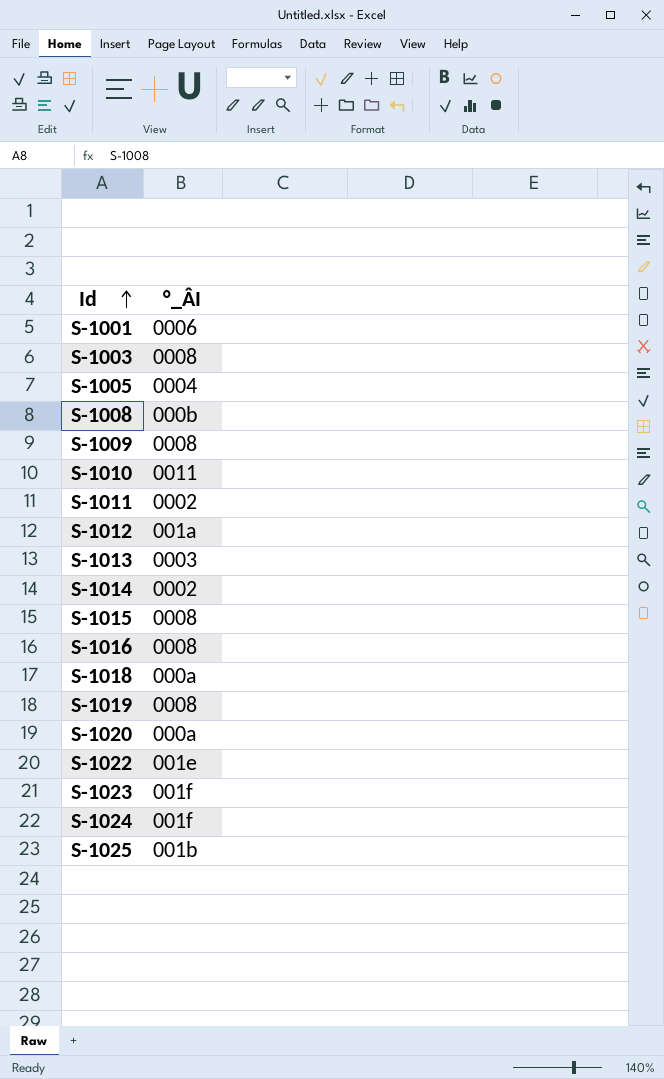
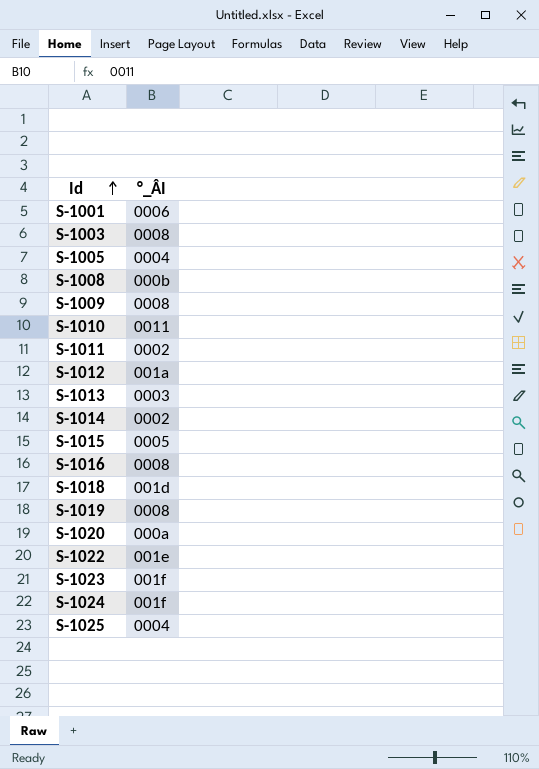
S-1015 | °_ÂI: 0008 -> 0005
S-1018 | °_ÂI: 000a -> 001d
S-1025 | °_ÂI: 001b -> 0004

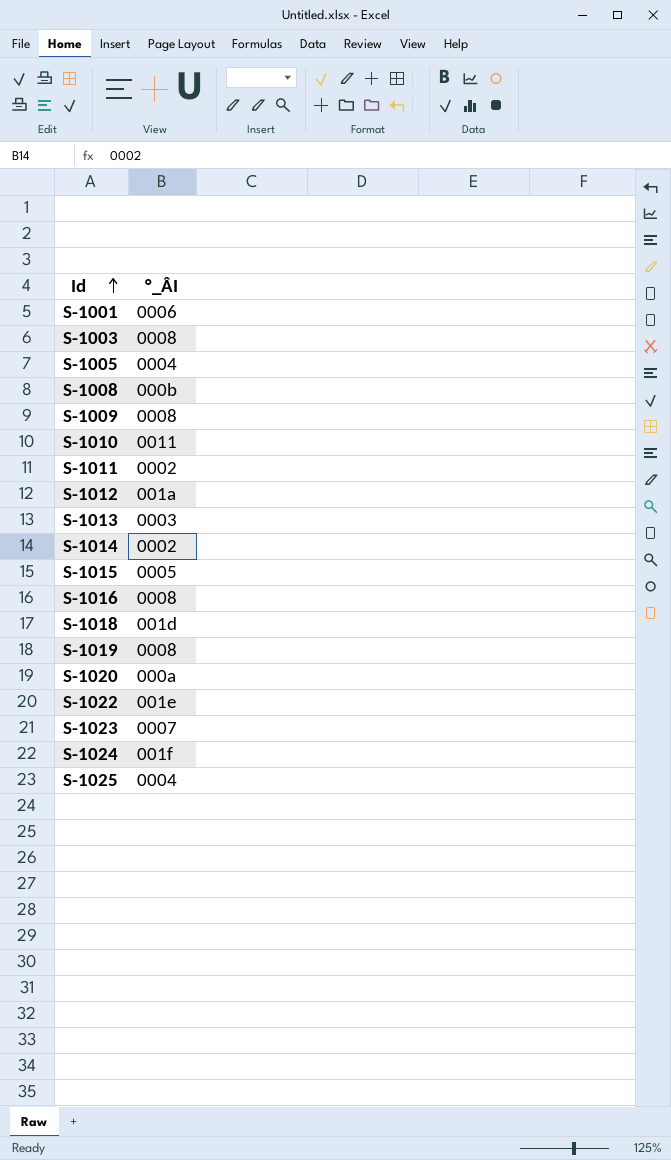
S-1023 | °_ÂI: 001f -> 0007

